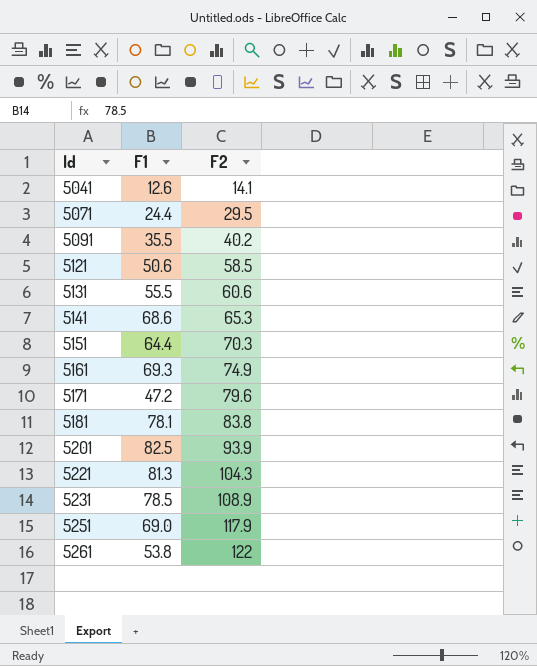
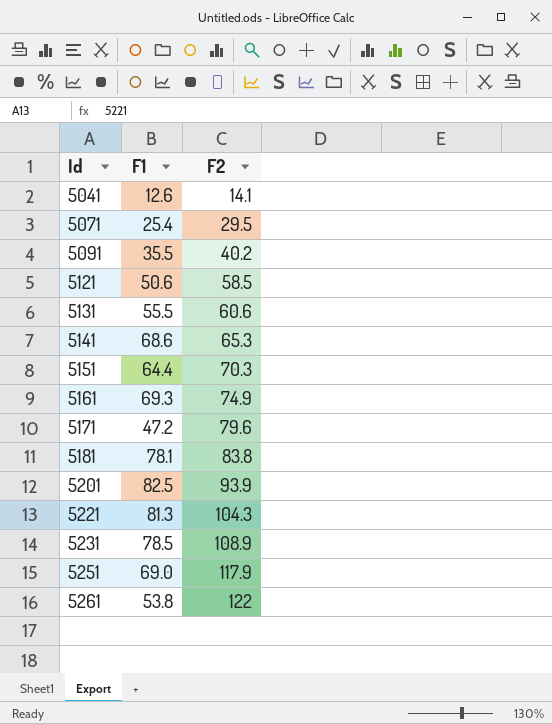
5071 | F1: 24.4 -> 25.4

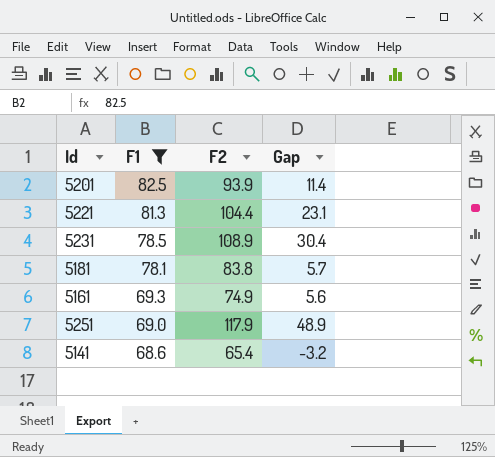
filter: none -> F1 >= 68.6
row order: Id ascending -> F1 descending
column Gap | formula: none -> [F2] - [F1]
5221 | F2: 104.3 -> 104.4
5141 | F2: 65.3 -> 65.4

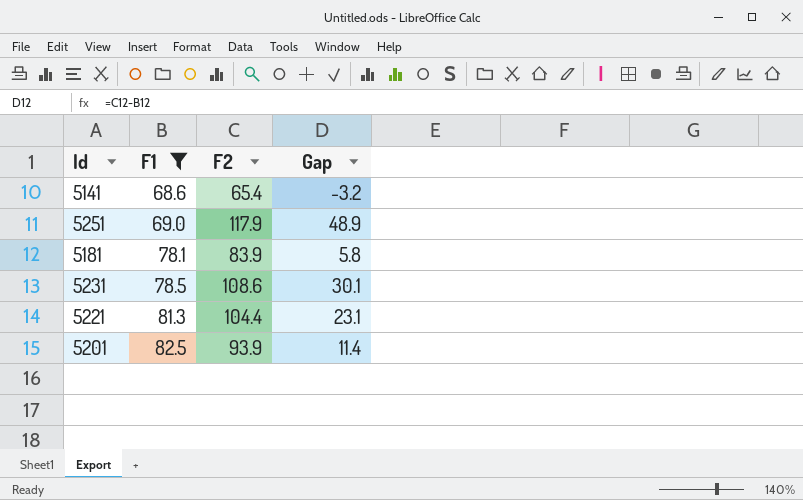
row order: F1 descending -> F1 ascending
row 5161: 69.3 | 74.9 | 5.6 -> none
5181 | F2: 83.8 -> 83.9
5181 | Gap: 5.7 -> 5.8
5231 | F2: 108.9 -> 108.6
5231 | Gap: 30.4 -> 30.1

